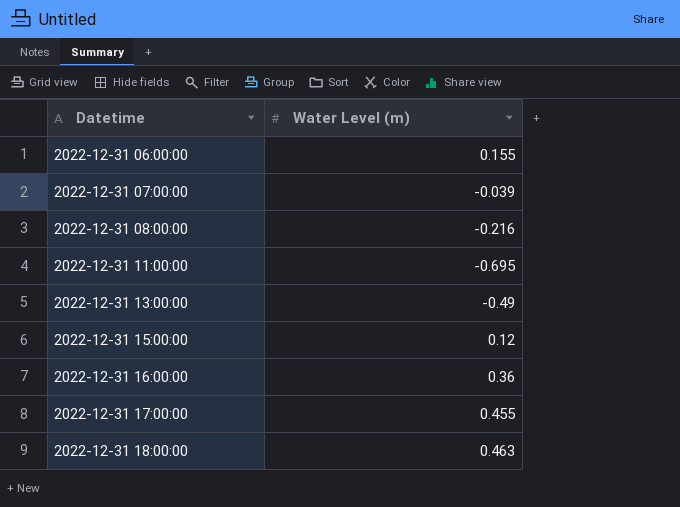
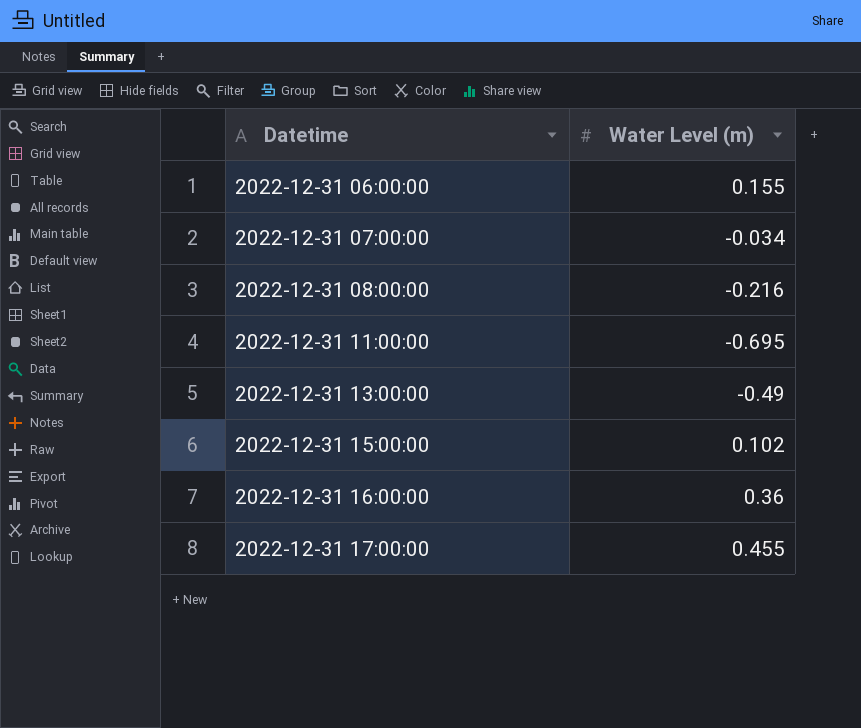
row 2022-12-31 18:00:00: 0.463 -> none
2022-12-31 07:00:00 | Water Level (m): -0.039 -> -0.034
2022-12-31 15:00:00 | Water Level (m): 0.12 -> 0.102

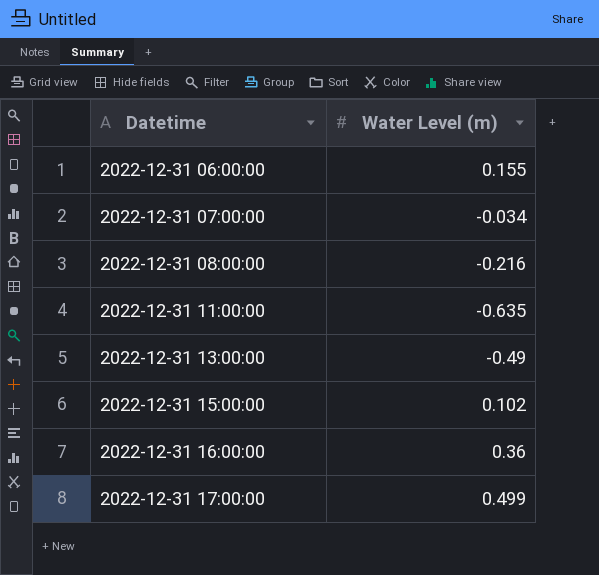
2022-12-31 11:00:00 | Water Level (m): -0.695 -> -0.635
2022-12-31 17:00:00 | Water Level (m): 0.455 -> 0.499

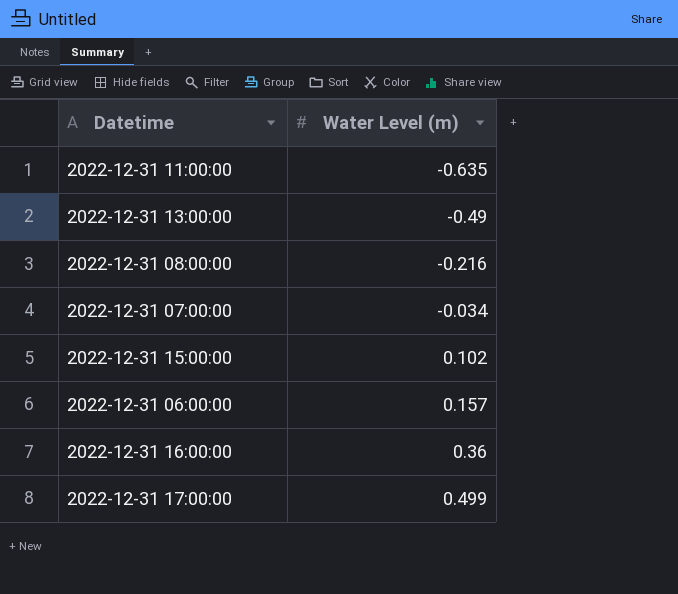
row order: Datetime ascending -> Water Level (m) ascending
2022-12-31 06:00:00 | Water Level (m): 0.155 -> 0.157

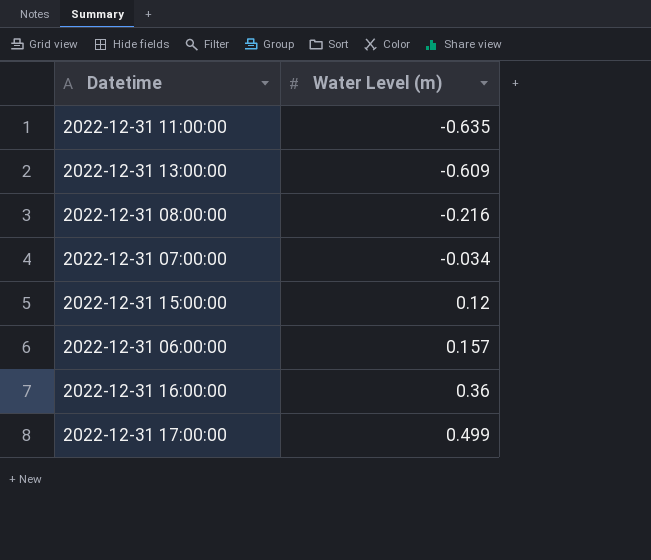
2022-12-31 13:00:00 | Water Level (m): -0.49 -> -0.609
2022-12-31 15:00:00 | Water Level (m): 0.102 -> 0.12

